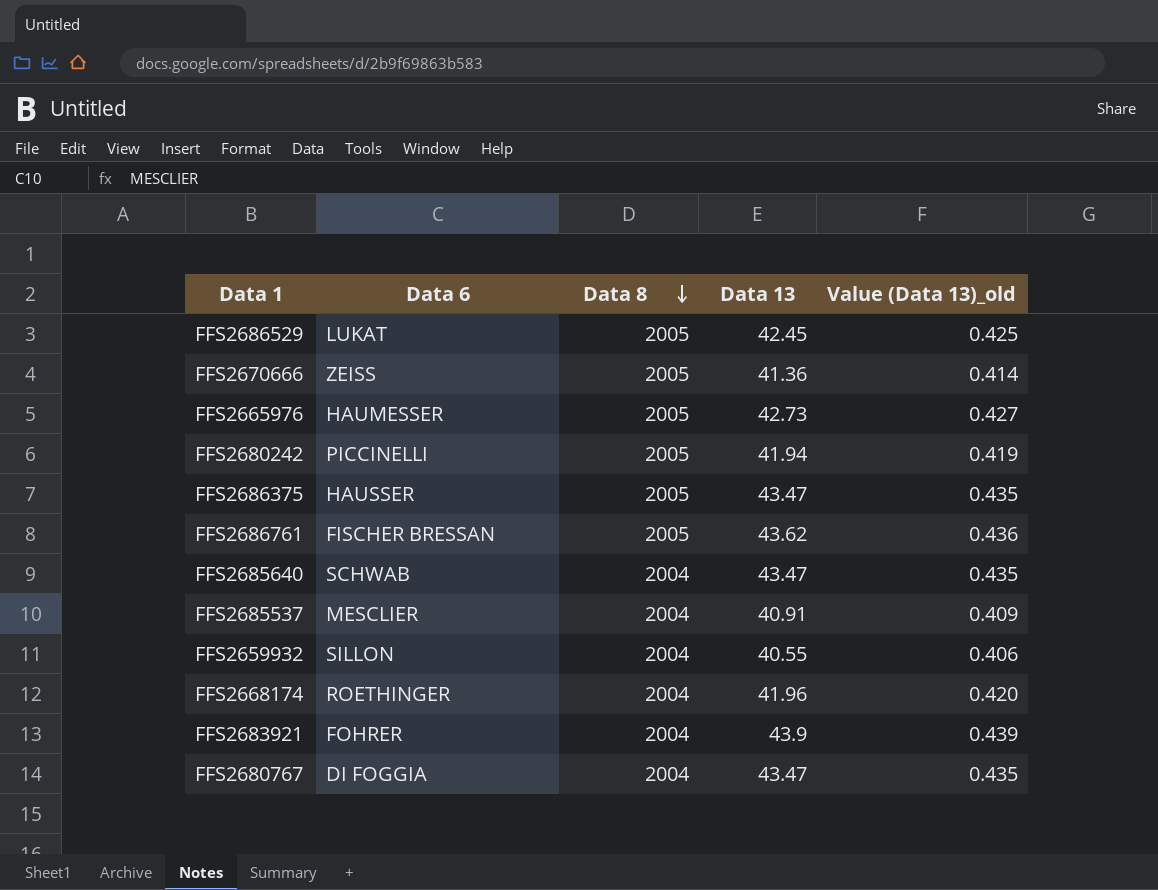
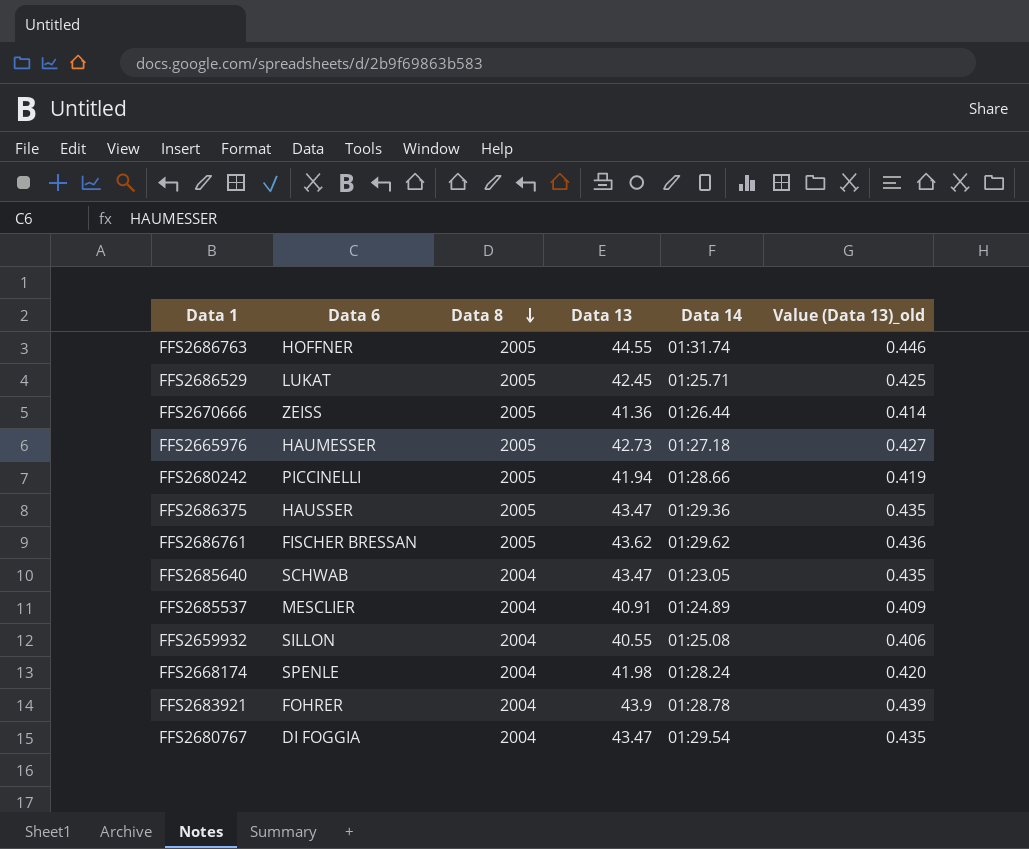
column Data 14 | position: none -> 5
row FFS2686763: none -> HOFFNER | 2005 | 44.55 | 01:31.74 | 0.446
FFS2668174 | Data 6: ROETHINGER -> SPENLE
FFS2668174 | Data 13: 41.96 -> 41.98

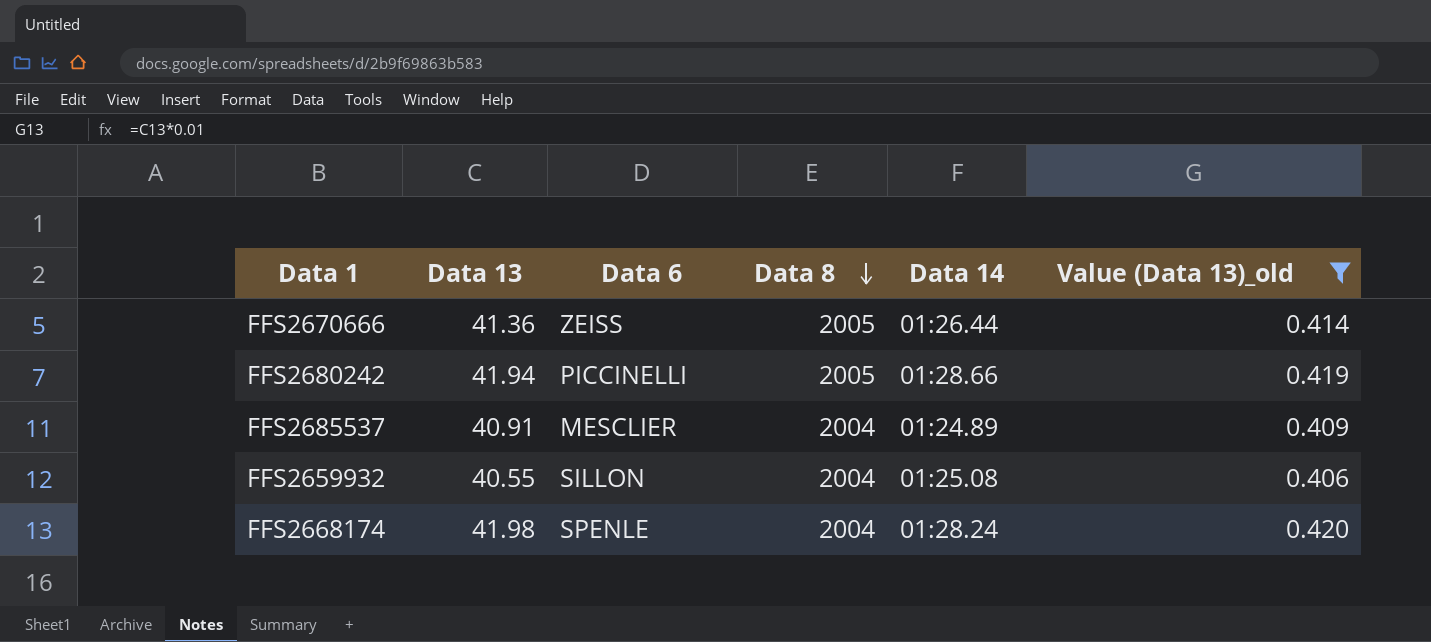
filter: none -> Value (Data 13)_old <= 0.420
column Data 13 | position: 4 -> 2

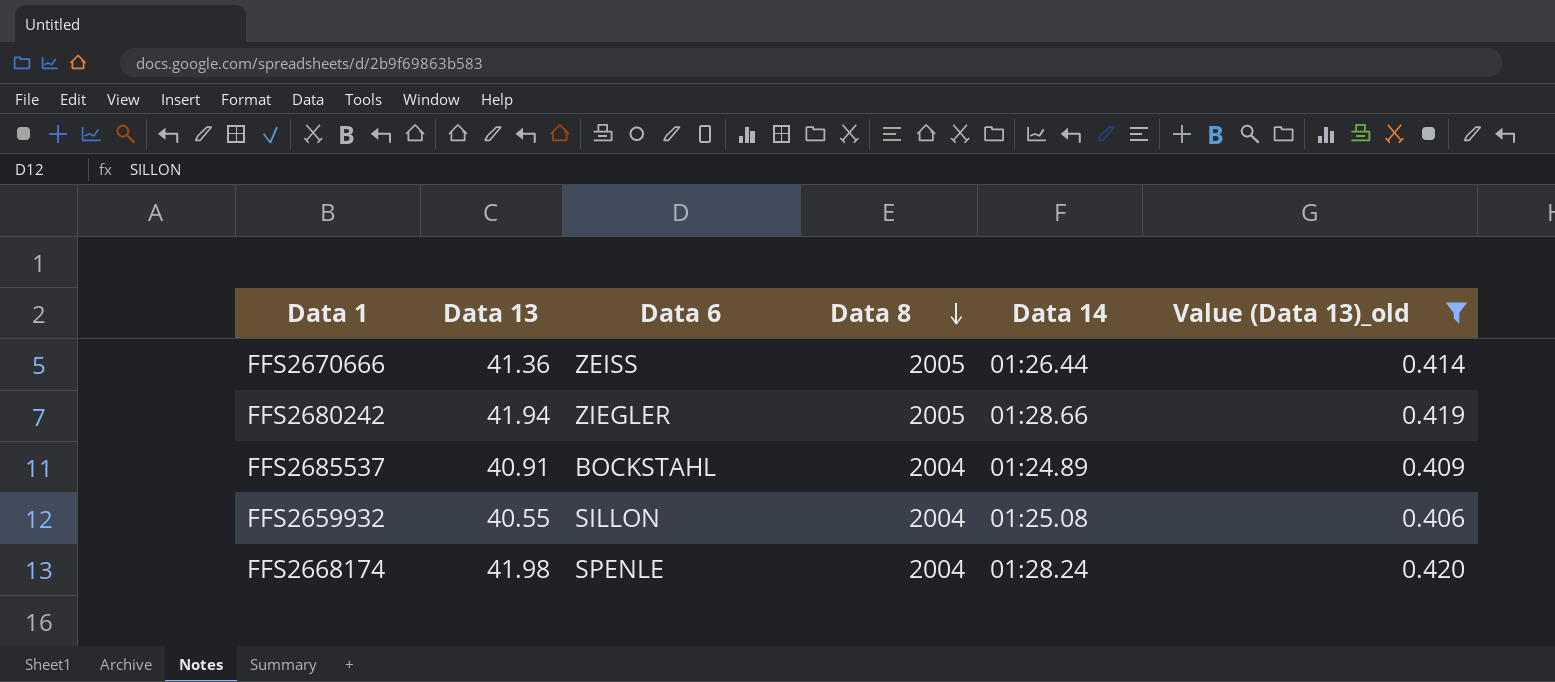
FFS2680242 | Data 6: PICCINELLI -> ZIEGLER
FFS2685537 | Data 6: MESCLIER -> BOCKSTAHL

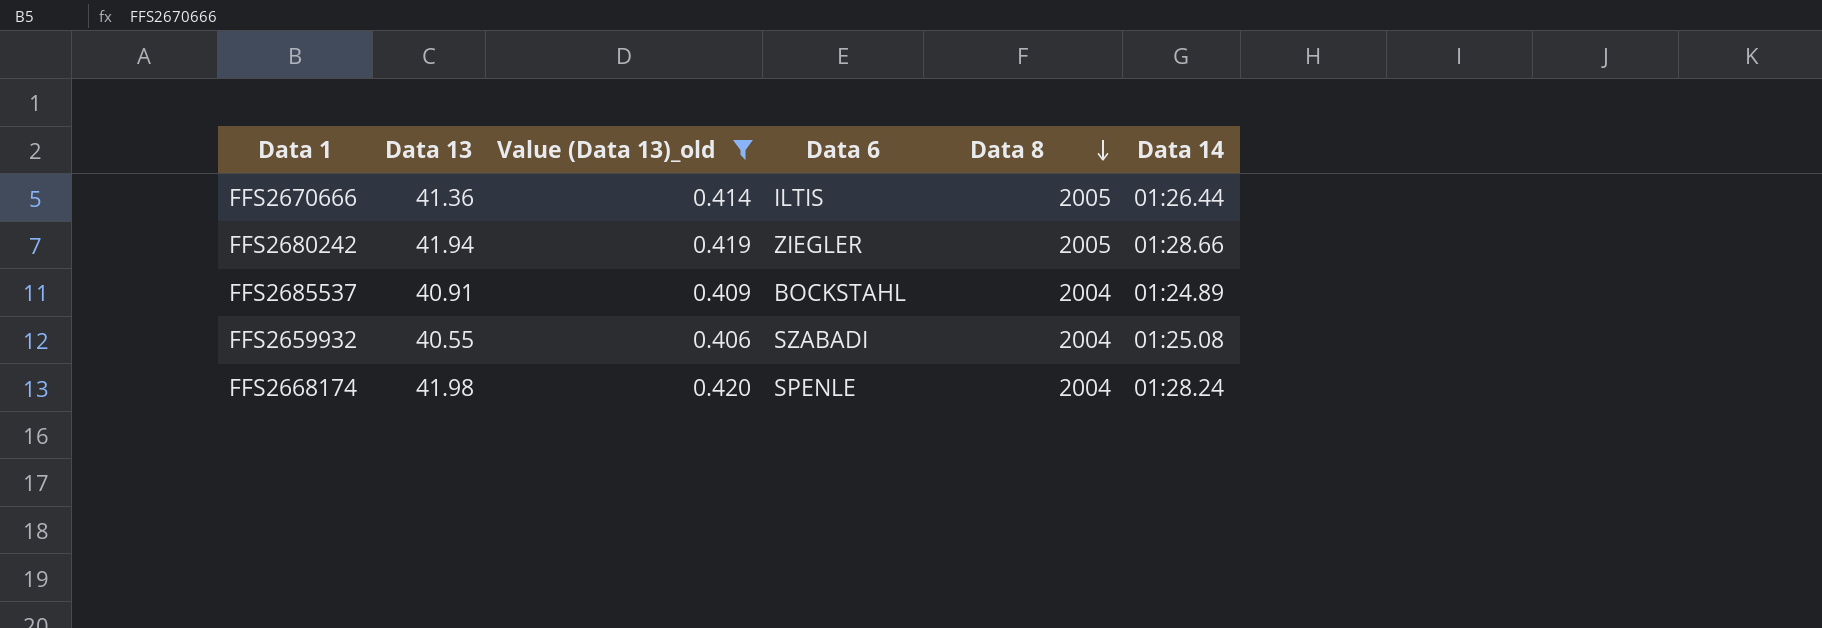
column Value (Data 13)_old | position: 6 -> 3
FFS2670666 | Data 6: ZEISS -> ILTIS
FFS2659932 | Data 6: SILLON -> SZABADI

